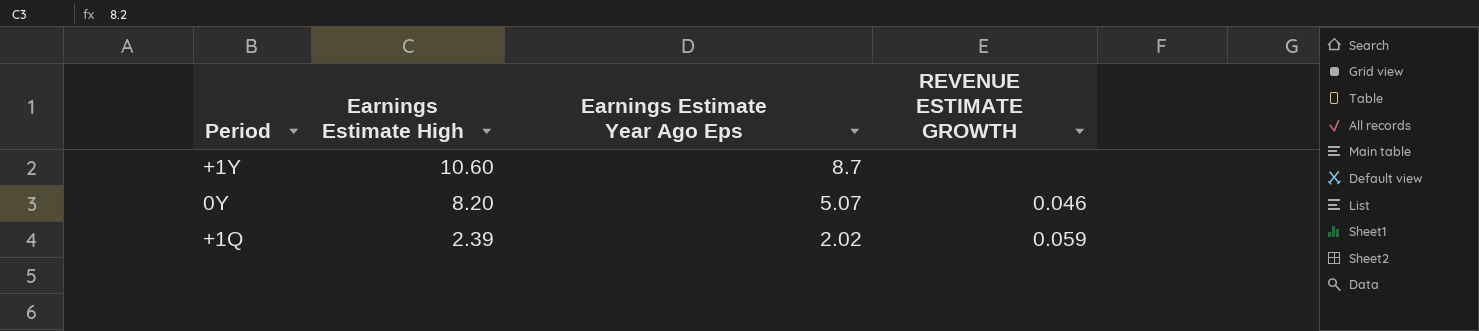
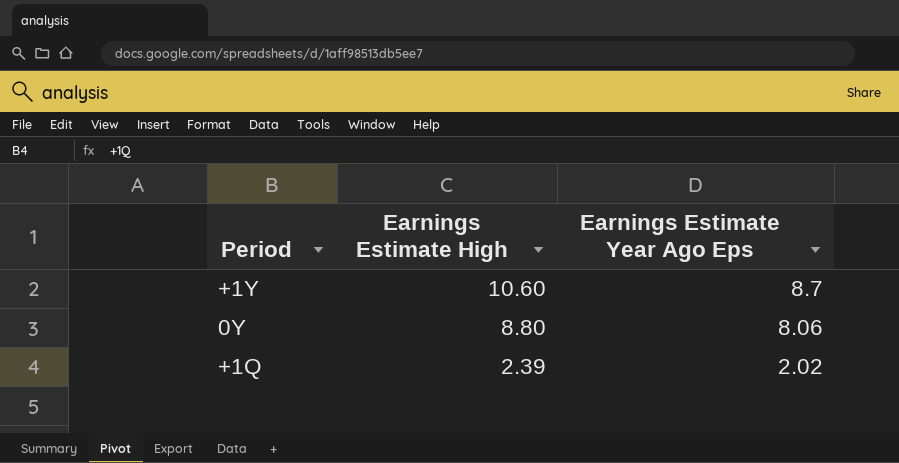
column REVENUE ESTIMATE GROWTH | position: 4 -> none
0Y | Earnings Estimate High: 8.20 -> 8.80
0Y | Earnings Estimate Year Ago Eps: 5.07 -> 8.06

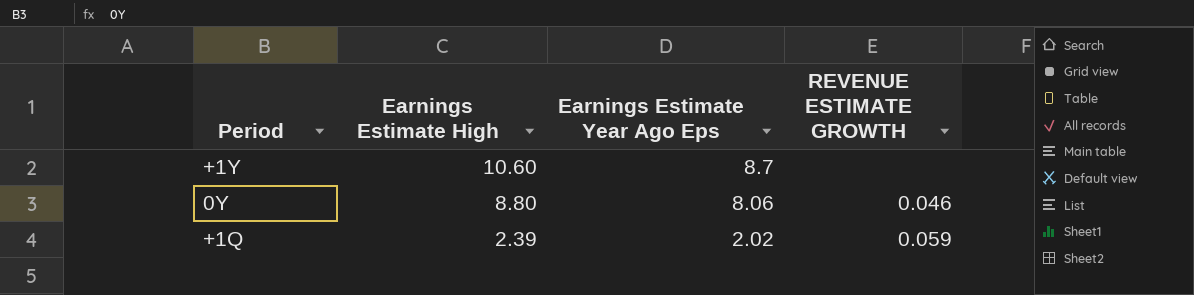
column REVENUE ESTIMATE GROWTH | position: none -> 4

